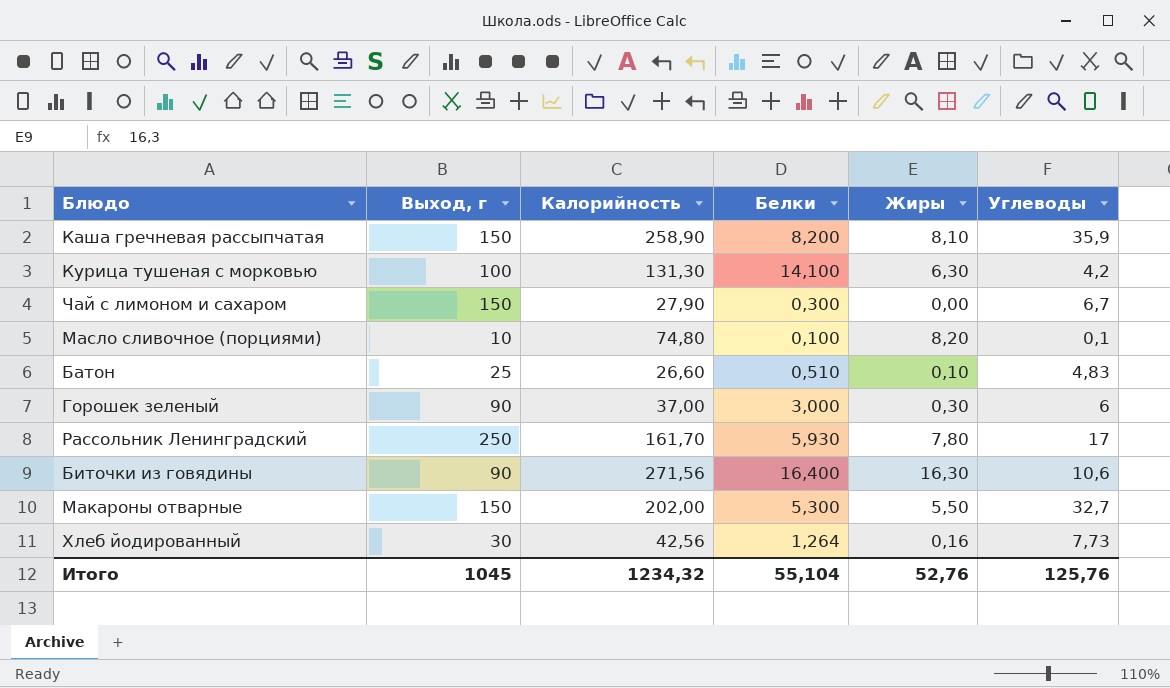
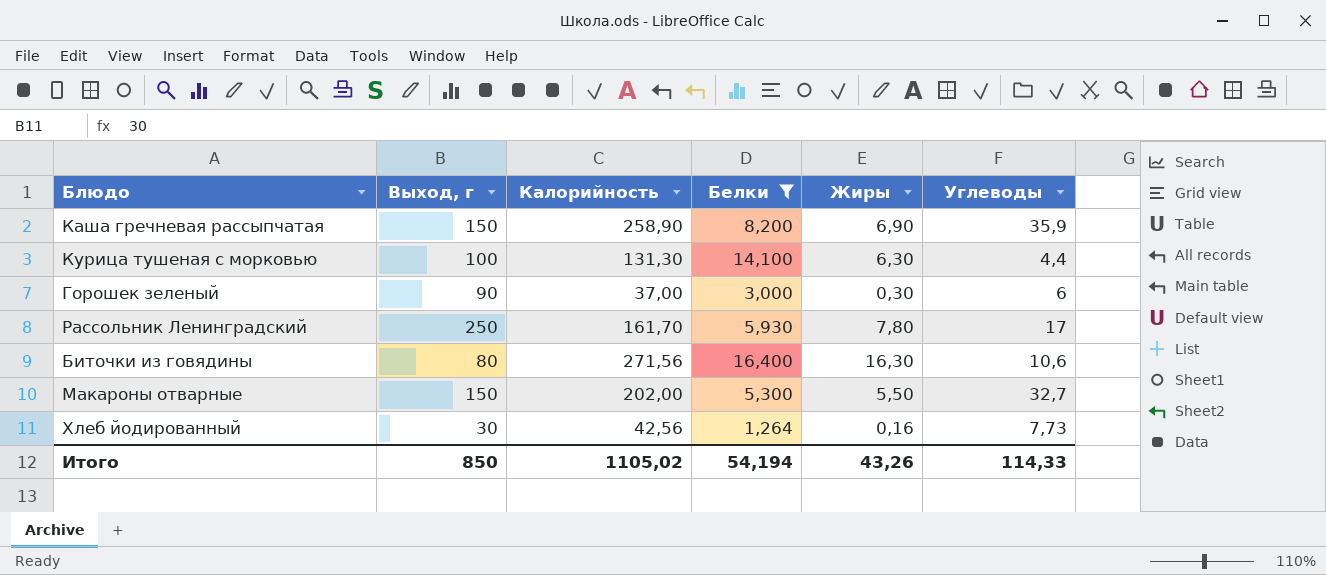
filter: none -> Белки >= 1,264
Каша гречневая рассыпчатая | Жиры: 8,10 -> 6,90
Курица тушеная с морковью | Углеводы: 4,2 -> 4,4
Биточки из говядины | Выход, г: 90 -> 80
Итого | Выход, г: 1045 -> 850
Итого | Калорийность: 1234,32 -> 1105,02
Итого | Белки: 55,104 -> 54,194
Итого | Жиры: 52,76 -> 43,26
Итого | Углеводы: 125,76 -> 114,33

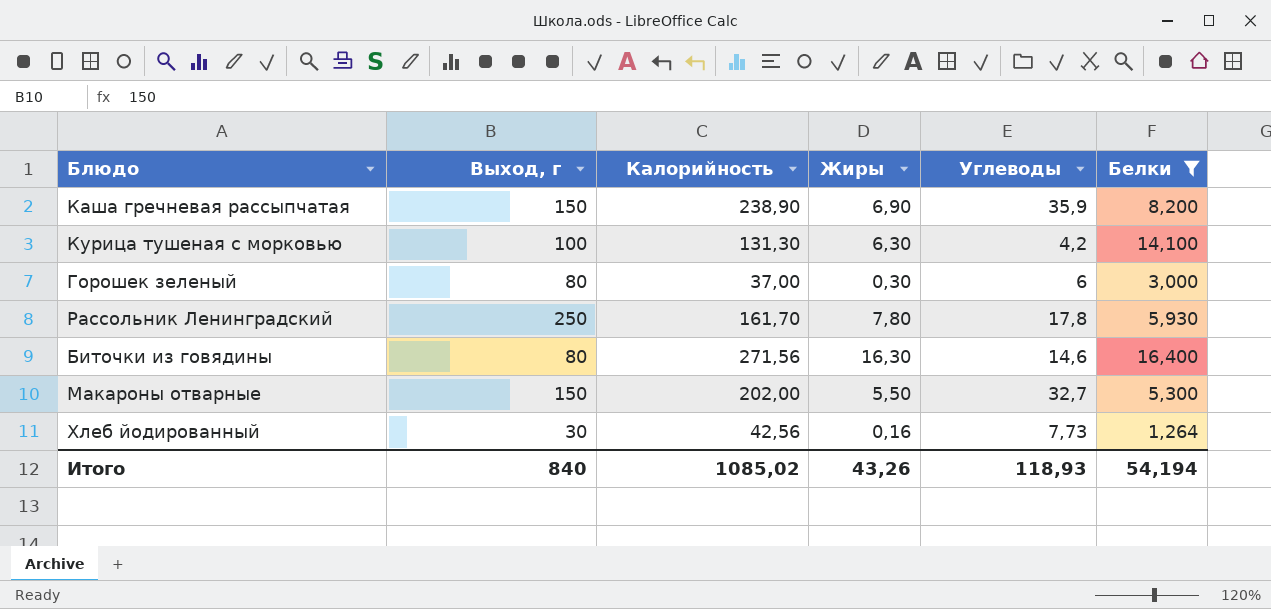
column Белки | position: 4 -> 6
Каша гречневая рассыпчатая | Калорийность: 258,90 -> 238,90
Курица тушеная с морковью | Углеводы: 4,4 -> 4,2
Горошек зеленый | Выход, г: 90 -> 80
Рассольник Ленинградский | Углеводы: 17 -> 17,8
Биточки из говядины | Углеводы: 10,6 -> 14,6
Итого | Выход, г: 850 -> 840
Итого | Калорийность: 1105,02 -> 1085,02
Итого | Углеводы: 114,33 -> 118,93

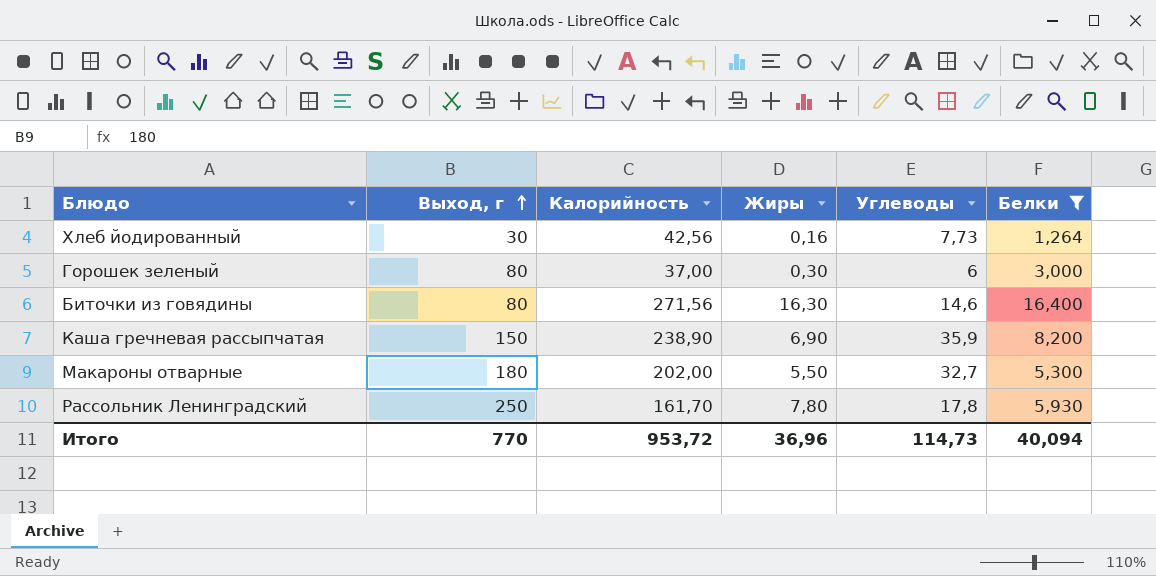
row order: none -> Выход, г ascending
row Курица тушеная с морковью: 100 | 131,30 | 6,30 | 4,2 | 14,100 -> none
Макароны отварные | Выход, г: 150 -> 180
Итого | Выход, г: 840 -> 770
Итого | Калорийность: 1085,02 -> 953,72
Итого | Жиры: 43,26 -> 36,96
Итого | Углеводы: 118,93 -> 114,73
Итого | Белки: 54,194 -> 40,094

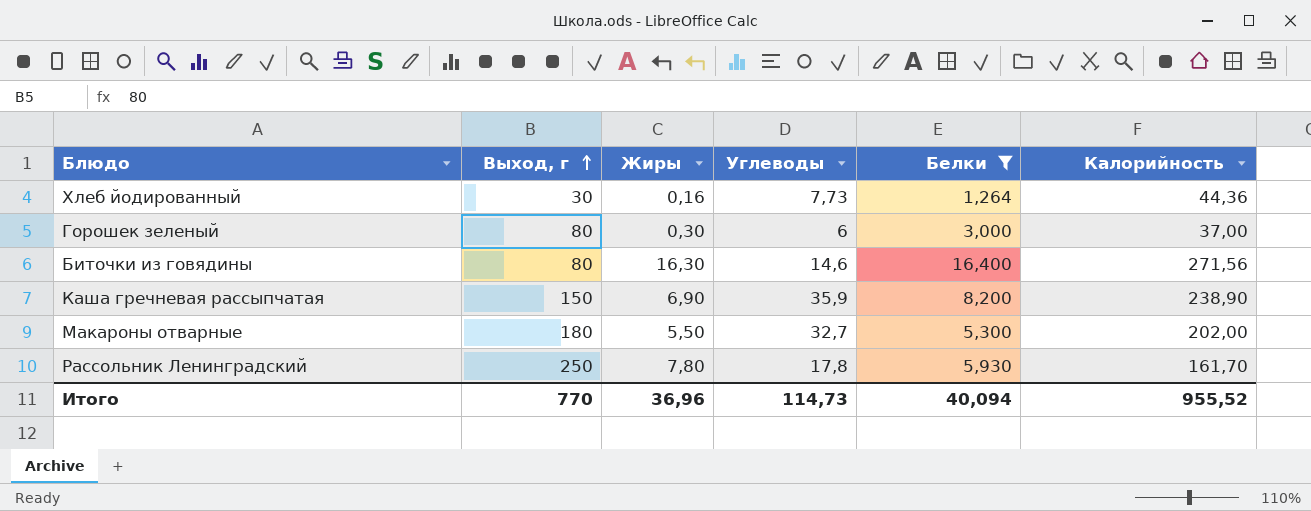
column Калорийность | position: 3 -> 6
Хлеб йодированный | Калорийность: 42,56 -> 44,36
Итого | Калорийность: 953,72 -> 955,52

